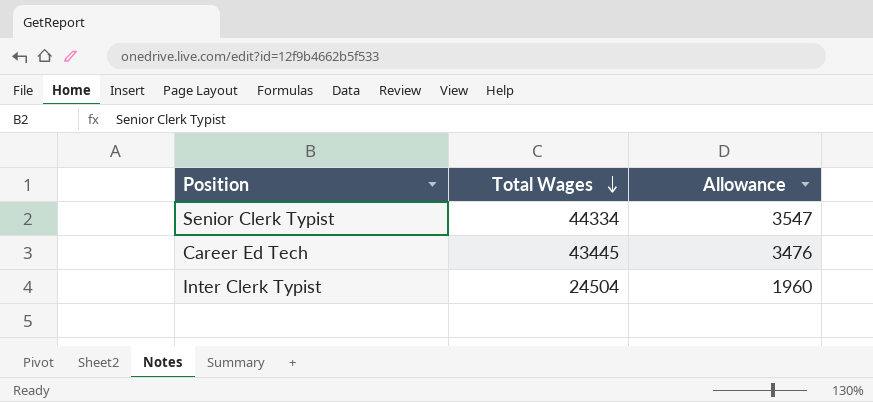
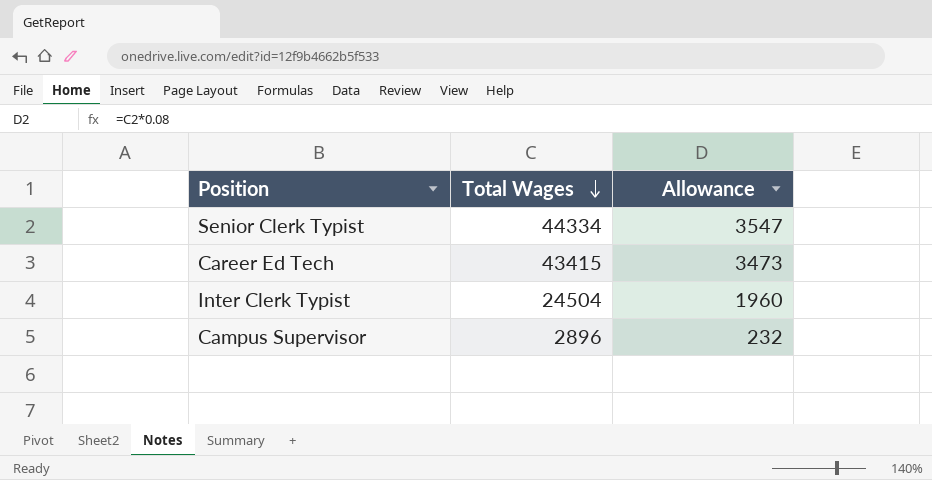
Career Ed Tech | Total Wages: 43445 -> 43415
Career Ed Tech | Allowance: 3476 -> 3473
row Campus Supervisor: none -> 2896 | 232

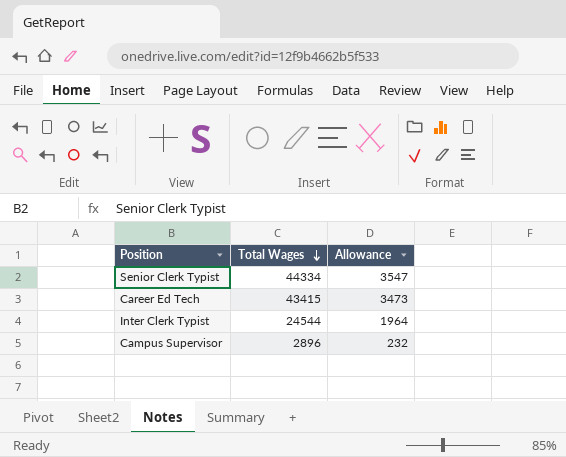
Inter Clerk Typist | Total Wages: 24504 -> 24544
Inter Clerk Typist | Allowance: 1960 -> 1964

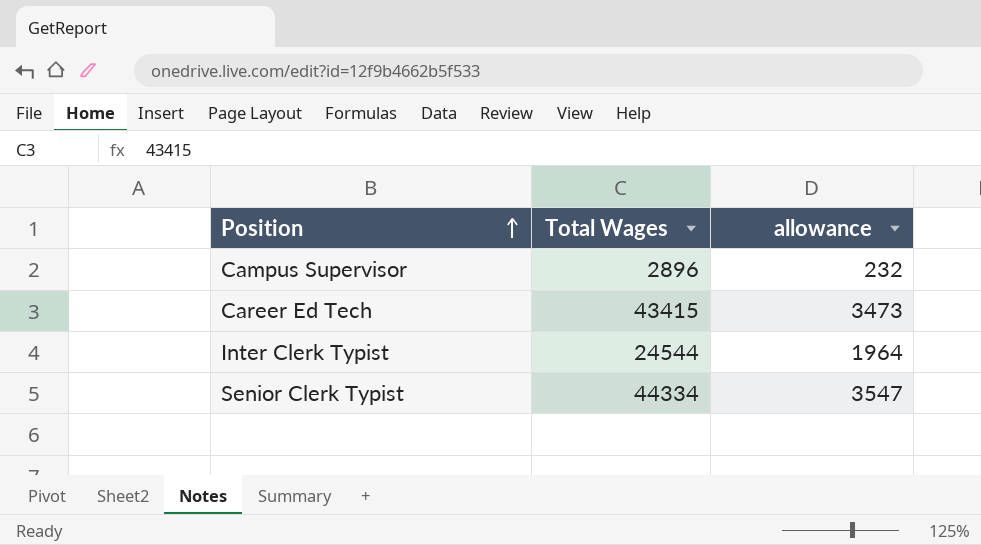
row order: Total Wages descending -> Position ascending
column name: Allowance -> allowance

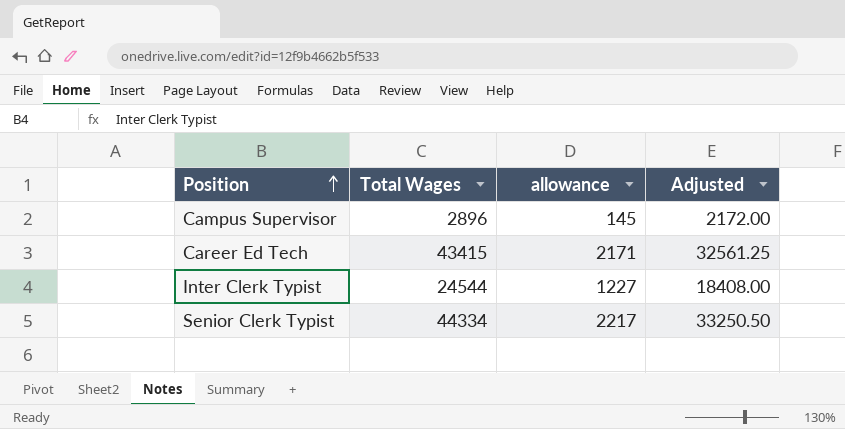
column allowance | formula: [Total Wages] * 0.08 -> [Total Wages] * 0.05
column Adjusted | formula: none -> [Total Wages] * 0.75

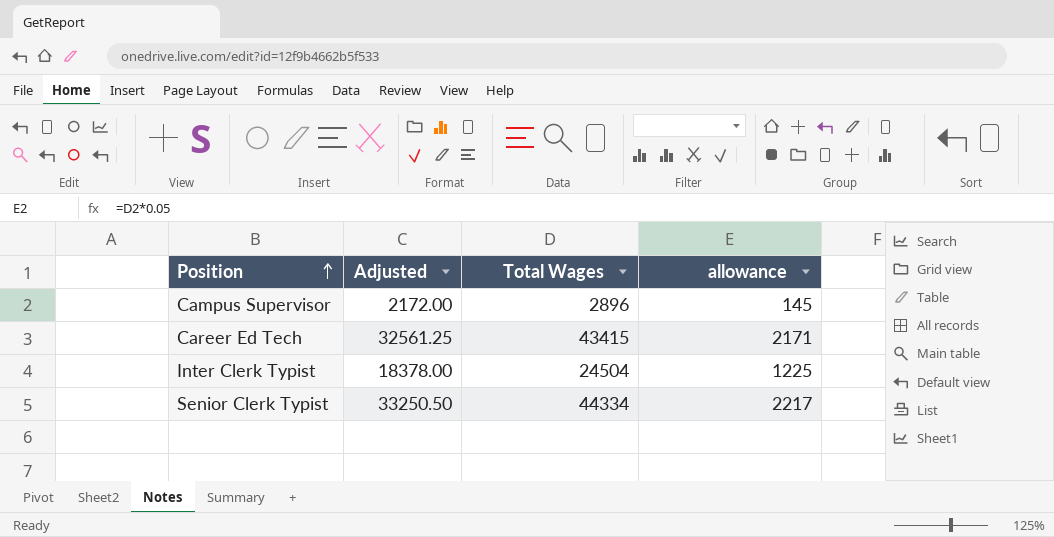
column Adjusted | position: 4 -> 2
Inter Clerk Typist | Adjusted: 18408.00 -> 18378.00
Inter Clerk Typist | Total Wages: 24544 -> 24504
Inter Clerk Typist | allowance: 1227 -> 1225

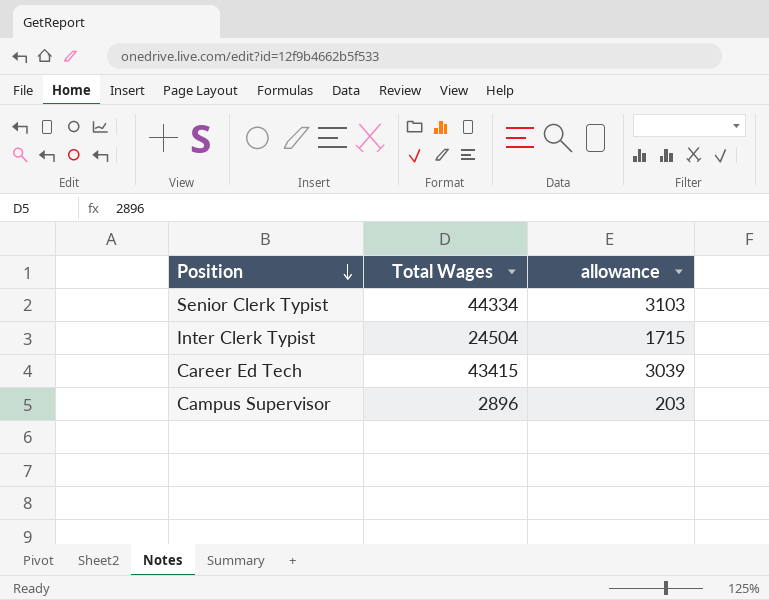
row order: Position ascending -> Position descending
column Adjusted | formula: [Total Wages] * 0.75 -> none
column allowance | formula: [Total Wages] * 0.05 -> [Total Wages] * 0.07

